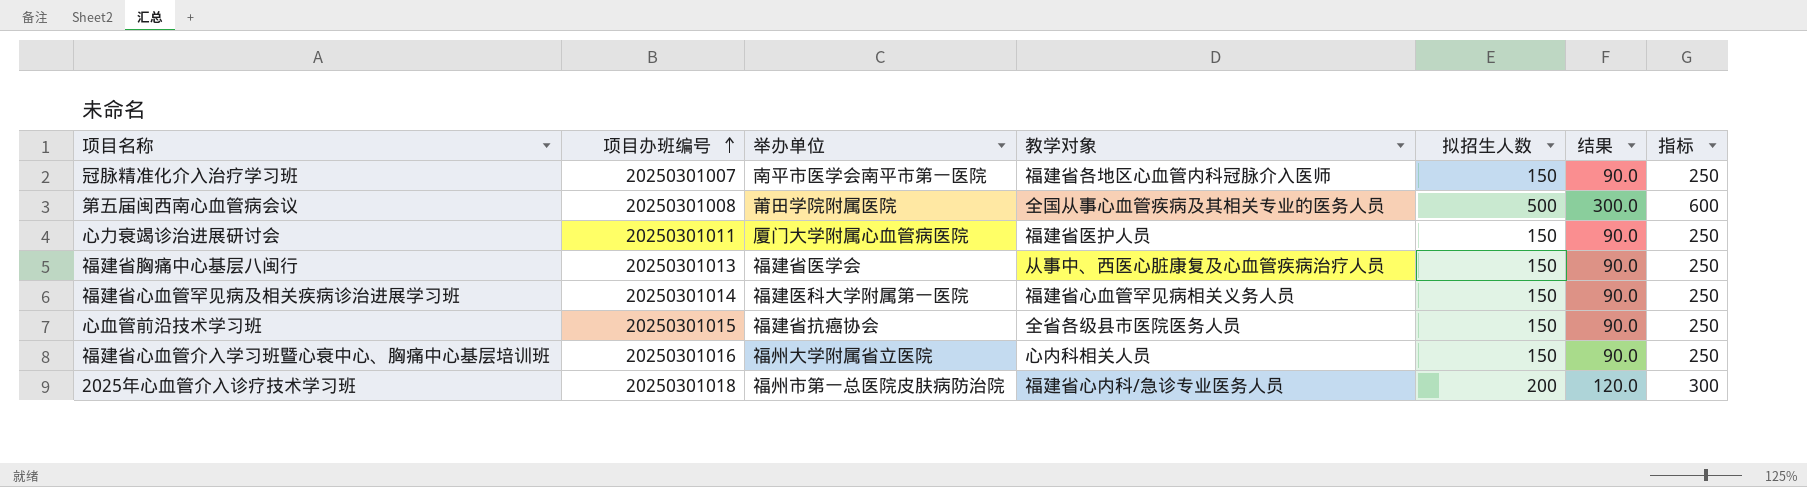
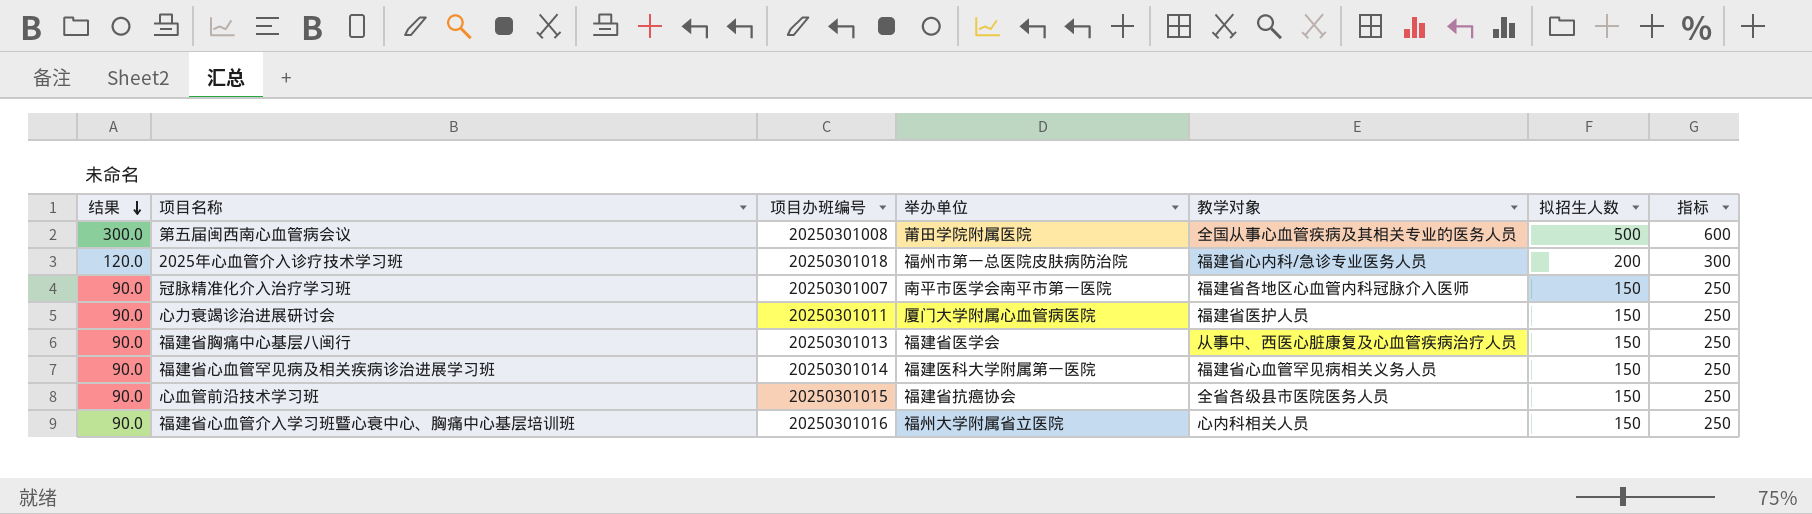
row order: 项目办班编号 ascending -> 结果 descending
column 结果 | position: 6 -> 1

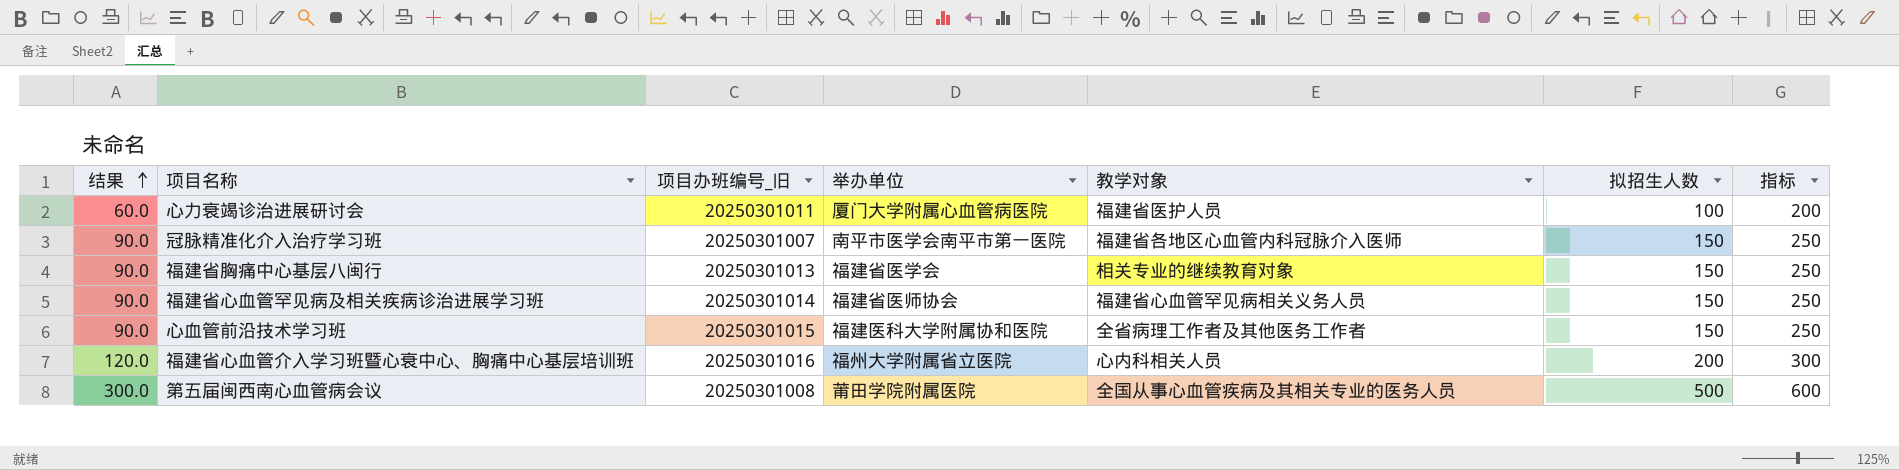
row order: 结果 descending -> 结果 ascending
column name: 项目办班编号 -> 项目办班编号_旧
row 2025年心血管介入诊疗技术学习班: 120.0 | 20250301018 | 福州市第一总医院皮肤病防治院 | 福建省心内科/急诊专业医务人员 | 200 | 300 -> none
心力衰竭诊治进展研讨会 | 结果: 90.0 -> 60.0
心力衰竭诊治进展研讨会 | 拟招生人数: 150 -> 100
心力衰竭诊治进展研讨会 | 指标: 250 -> 200
福建省胸痛中心基层八闽行 | 教学对象: 从事中、西医心脏康复及心血管疾病治疗人员 -> 相关专业的继续教育对象
福建省心血管罕见病及相关疾病诊治进展学习班 | 举办单位: 福建医科大学附属第一医院 -> 福建省医师协会
心血管前沿技术学习班 | 举办单位: 福建省抗癌协会 -> 福建医科大学附属协和医院
心血管前沿技术学习班 | 教学对象: 全省各级县市医院医务人员 -> 全省病理工作者及其他医务工作者
福建省心血管介入学习班暨心衰中心、胸痛中心基层培训班 | 结果: 90.0 -> 120.0
福建省心血管介入学习班暨心衰中心、胸痛中心基层培训班 | 拟招生人数: 150 -> 200
福建省心血管介入学习班暨心衰中心、胸痛中心基层培训班 | 指标: 250 -> 300

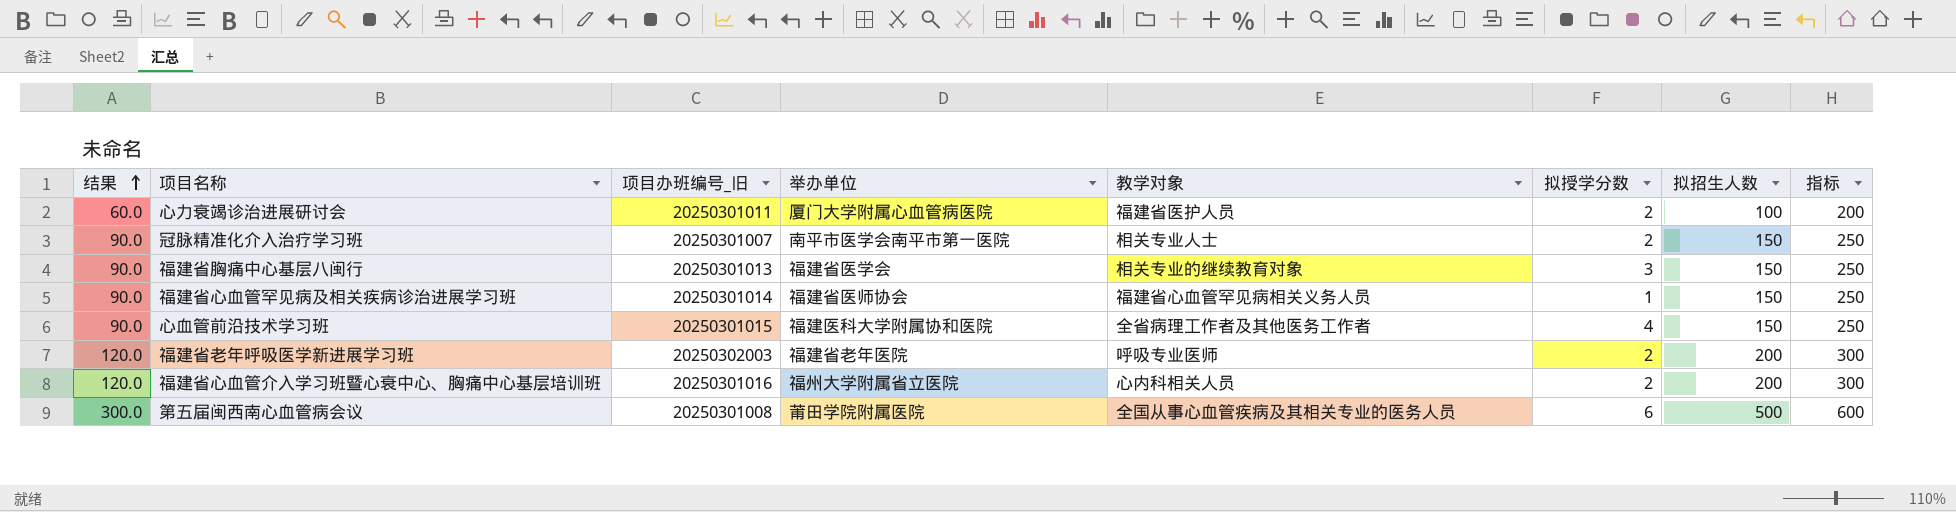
column 拟授学分数 | position: none -> 6
冠脉精准化介入治疗学习班 | 教学对象: 福建省各地区心血管内科冠脉介入医师 -> 相关专业人士
row 福建省老年呼吸医学新进展学习班: none -> 120.0 | 20250302003 | 福建省老年医院 | 呼吸专业医师 | 2 | 200 | 300

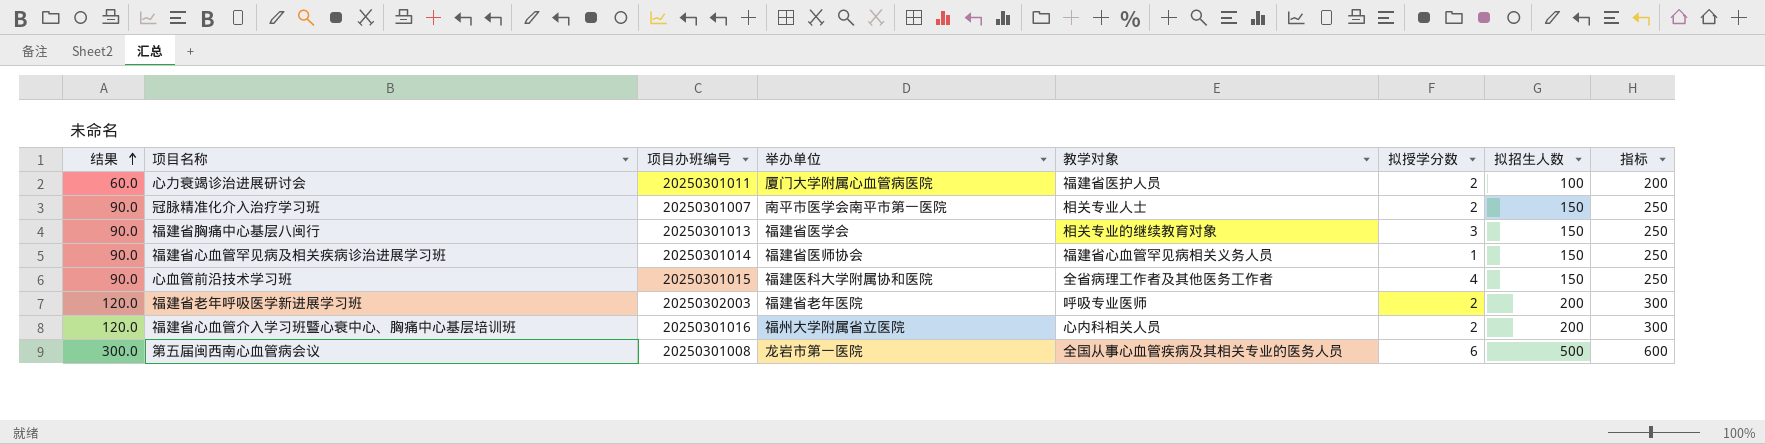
column name: 项目办班编号_旧 -> 项目办班编号
第五届闽西南心血管病会议 | 举办单位: 莆田学院附属医院 -> 龙岩市第一医院

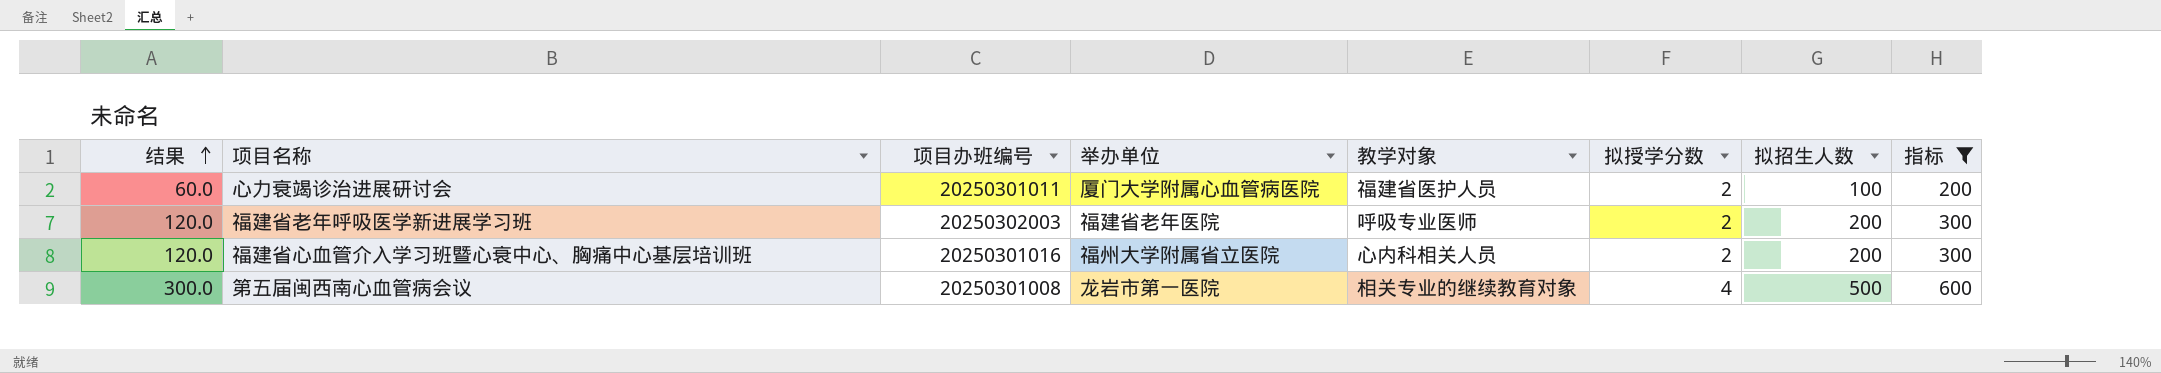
filter: none -> 指标 != 250
第五届闽西南心血管病会议 | 教学对象: 全国从事心血管疾病及其相关专业的医务人员 -> 相关专业的继续教育对象
第五届闽西南心血管病会议 | 拟授学分数: 6 -> 4

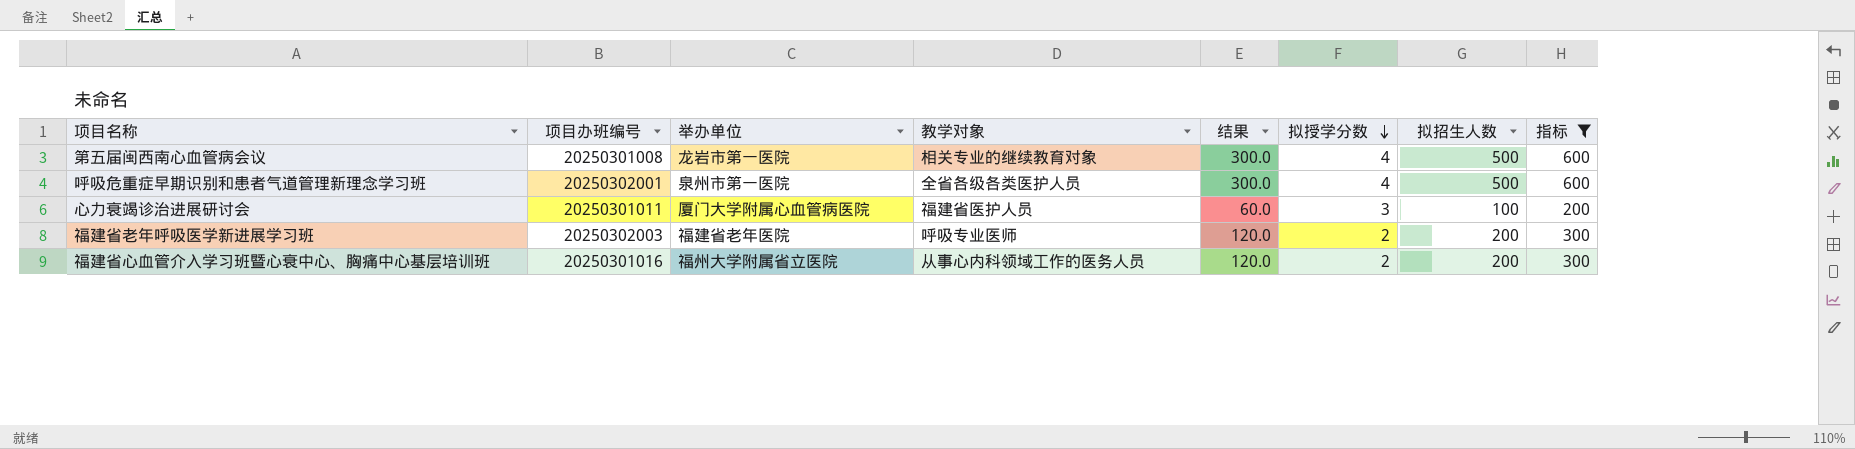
row order: 结果 ascending -> 拟授学分数 descending
column 结果 | position: 1 -> 5
row 呼吸危重症早期识别和患者气道管理新理念学习班: none -> 20250302001 | 泉州市第一医院 | 全省各级各类医护人员 | 300.0 | 4 | 500 | 600
心力衰竭诊治进展研讨会 | 拟授学分数: 2 -> 3
福建省心血管介入学习班暨心衰中心、胸痛中心基层培训班 | 教学对象: 心内科相关人员 -> 从事心内科领域工作的医务人员

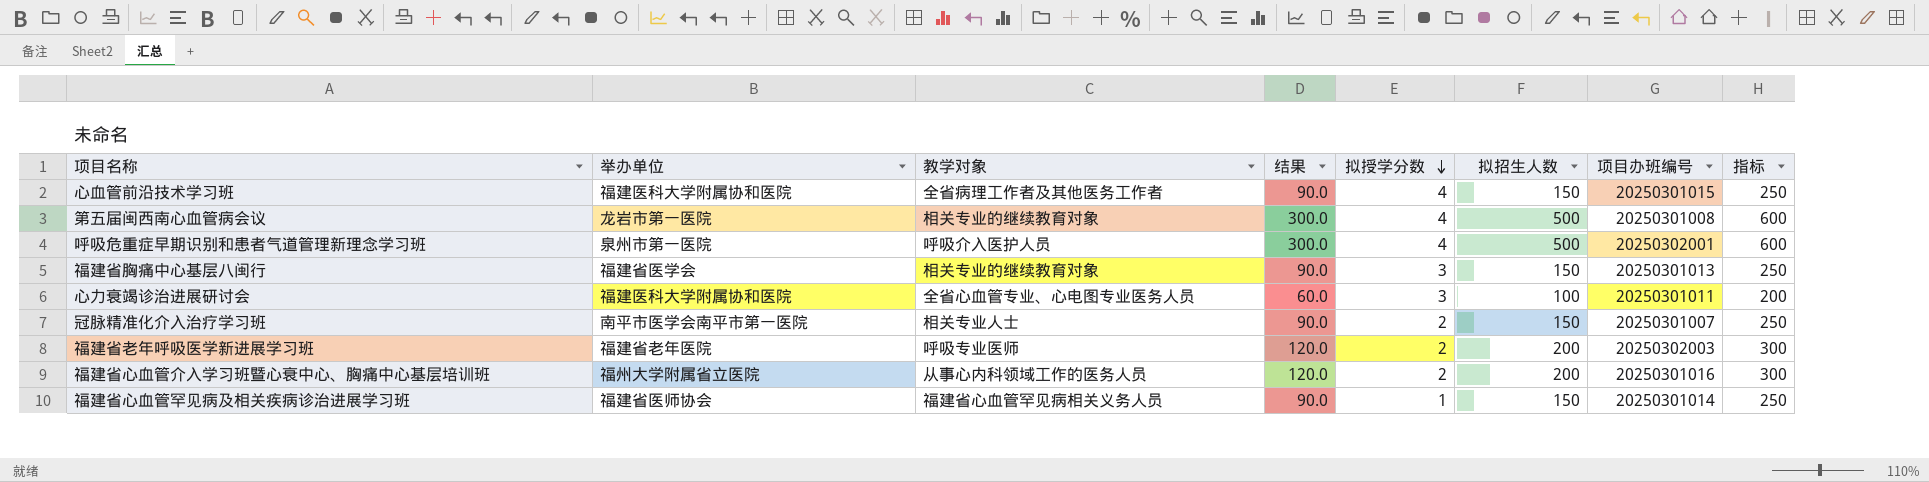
filter: 指标 != 250 -> none
column 项目办班编号 | position: 2 -> 7
呼吸危重症早期识别和患者气道管理新理念学习班 | 教学对象: 全省各级各类医护人员 -> 呼吸介入医护人员
心力衰竭诊治进展研讨会 | 举办单位: 厦门大学附属心血管病医院 -> 福建医科大学附属协和医院
心力衰竭诊治进展研讨会 | 教学对象: 福建省医护人员 -> 全省心血管专业、心电图专业医务人员

